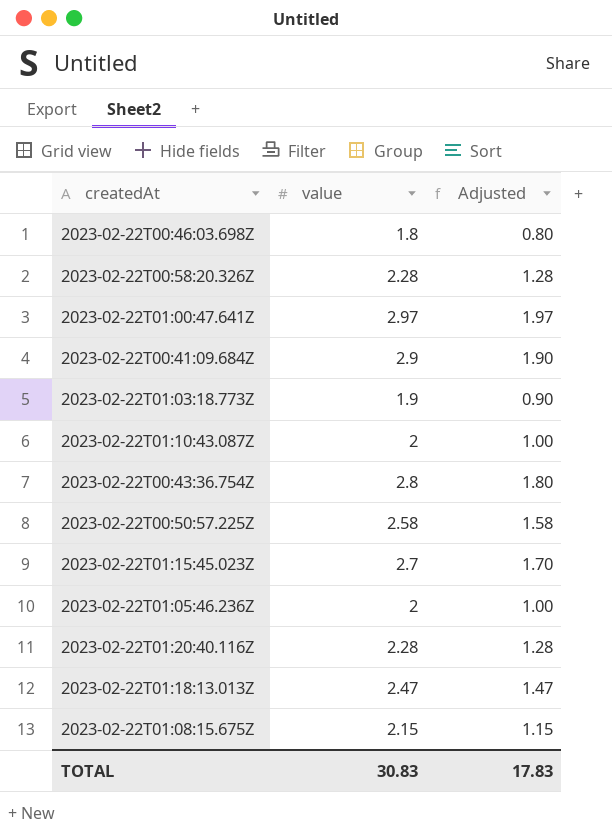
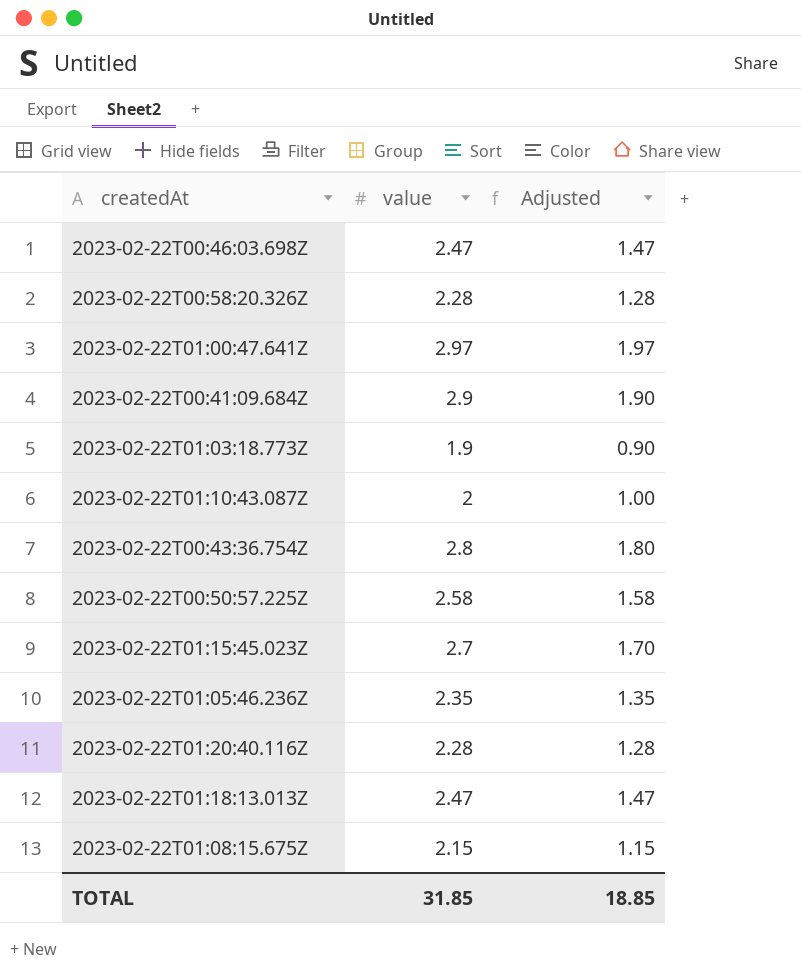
2023-02-22T00:46:03.698Z | value: 1.8 -> 2.47
2023-02-22T00:46:03.698Z | Adjusted: 0.80 -> 1.47
2023-02-22T01:05:46.236Z | value: 2 -> 2.35
2023-02-22T01:05:46.236Z | Adjusted: 1.00 -> 1.35
TOTAL | value: 30.83 -> 31.85
TOTAL | Adjusted: 17.83 -> 18.85

